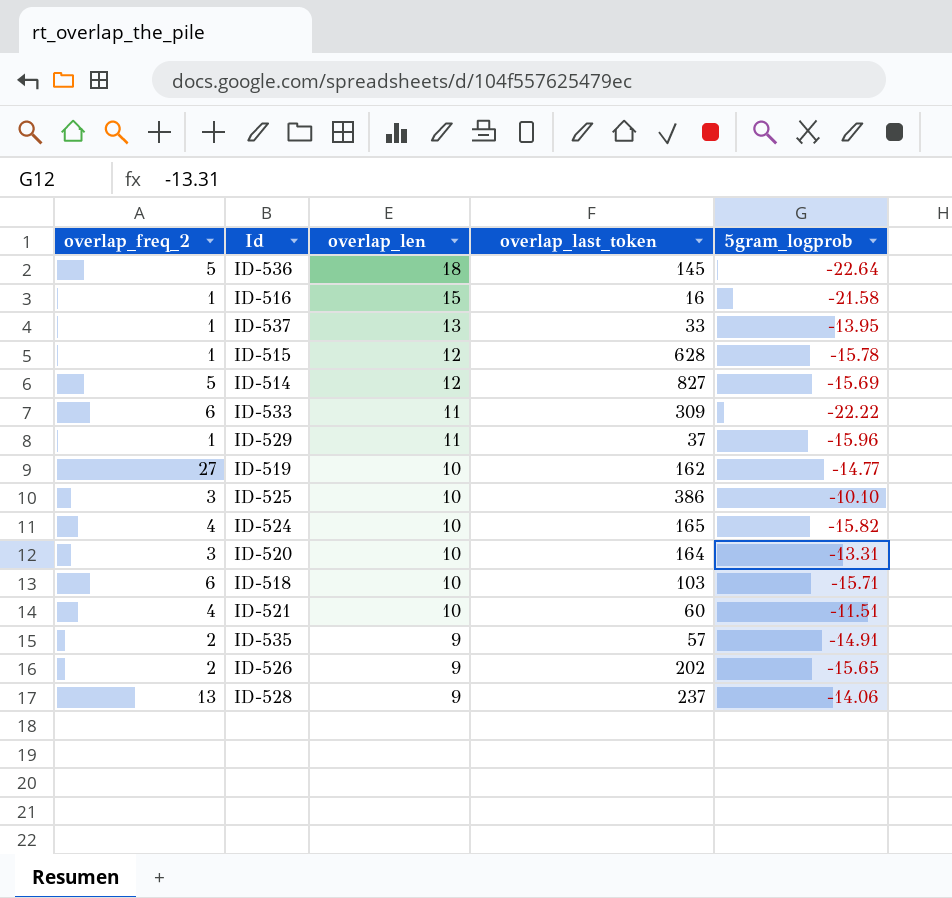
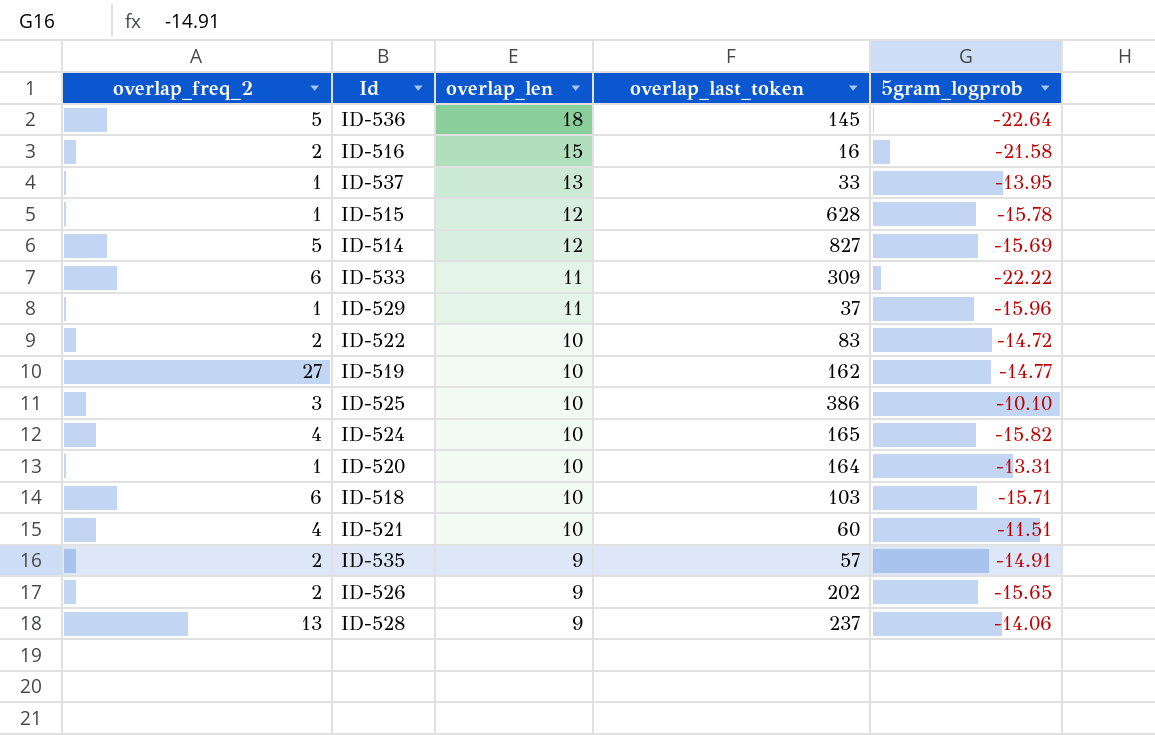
ID-516 | overlap_freq_2: 1 -> 2
row ID-522: none -> 2 | 10 | 83 | -14.72
ID-520 | overlap_freq_2: 3 -> 1

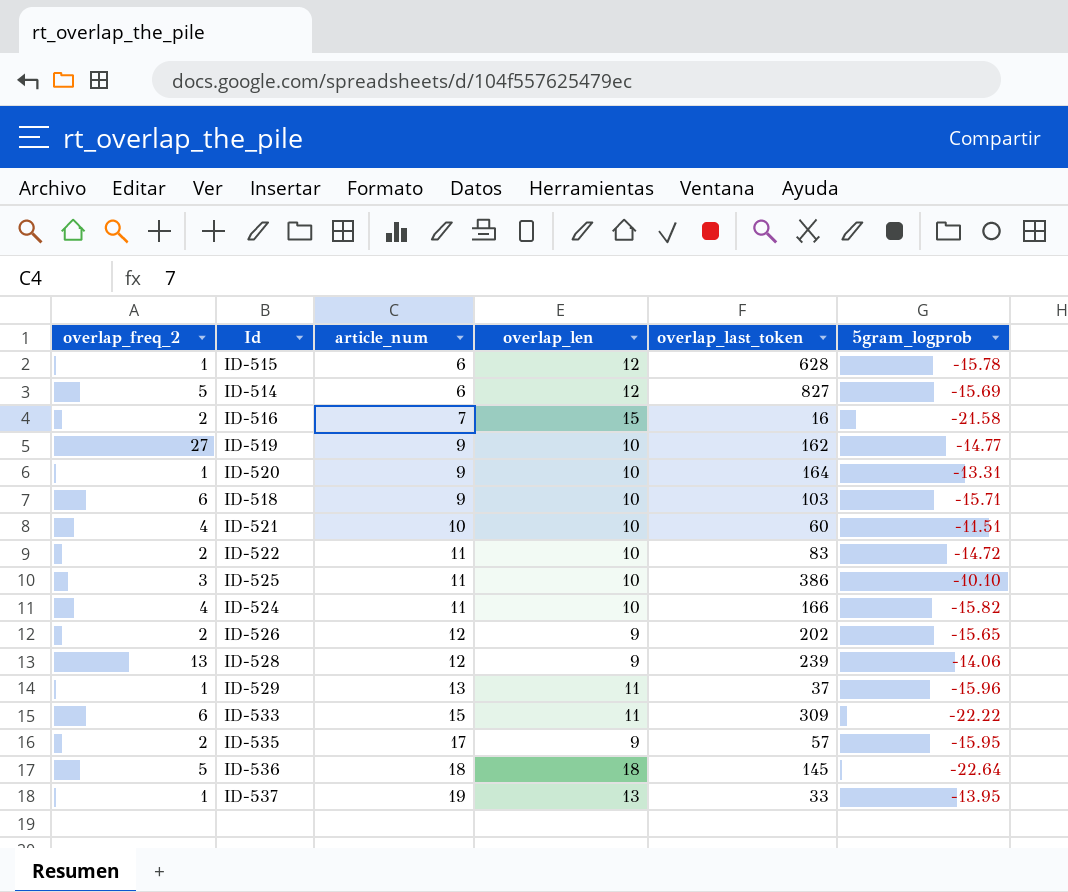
row order: overlap_len descending -> article_num ascending
column article_num | position: none -> 3
ID-524 | overlap_last_token: 165 -> 166
ID-528 | overlap_last_token: 237 -> 239
ID-535 | 5gram_logprob: -14.91 -> -15.95

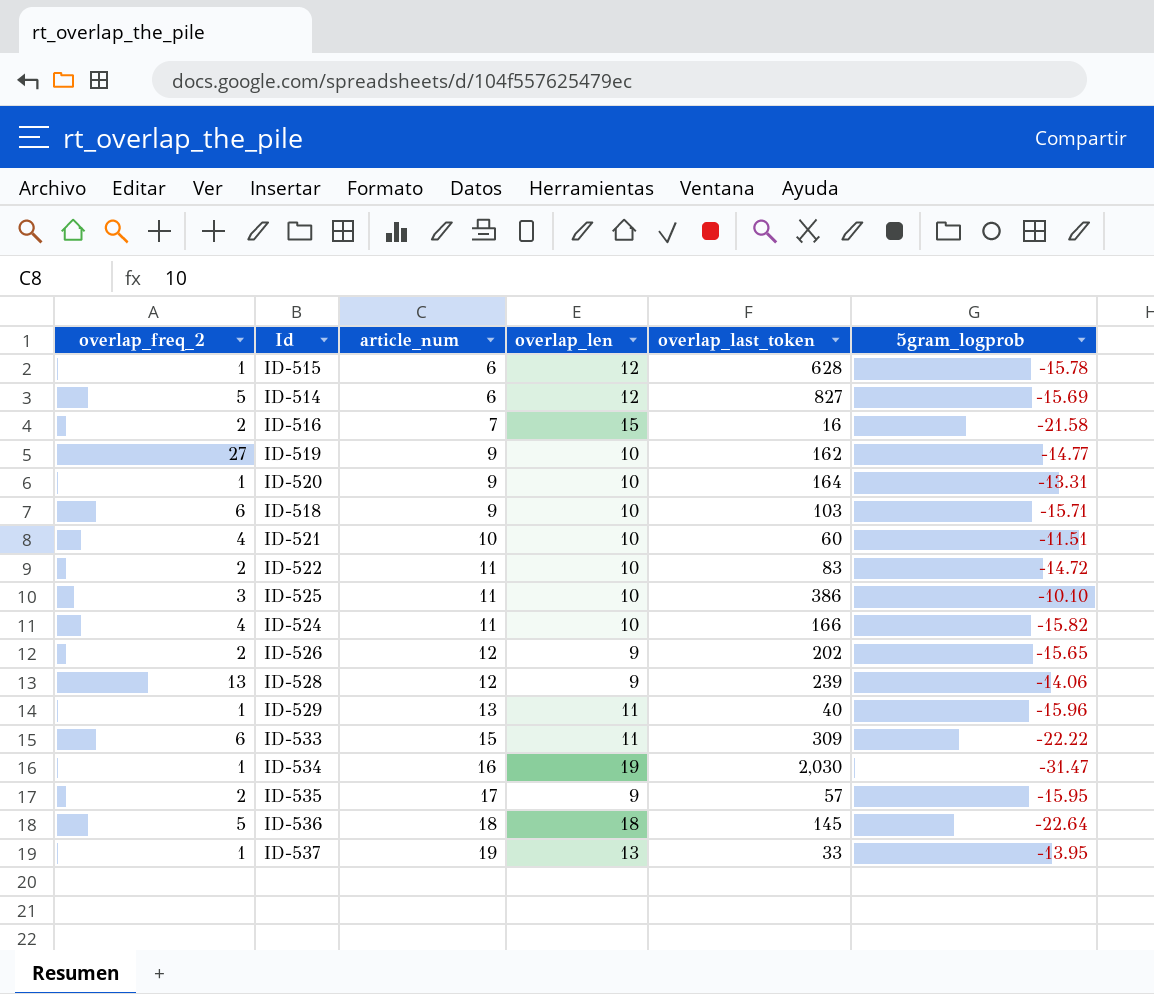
ID-529 | overlap_last_token: 37 -> 40
row ID-534: none -> 1 | 16 | 19 | 2,030 | -31.47

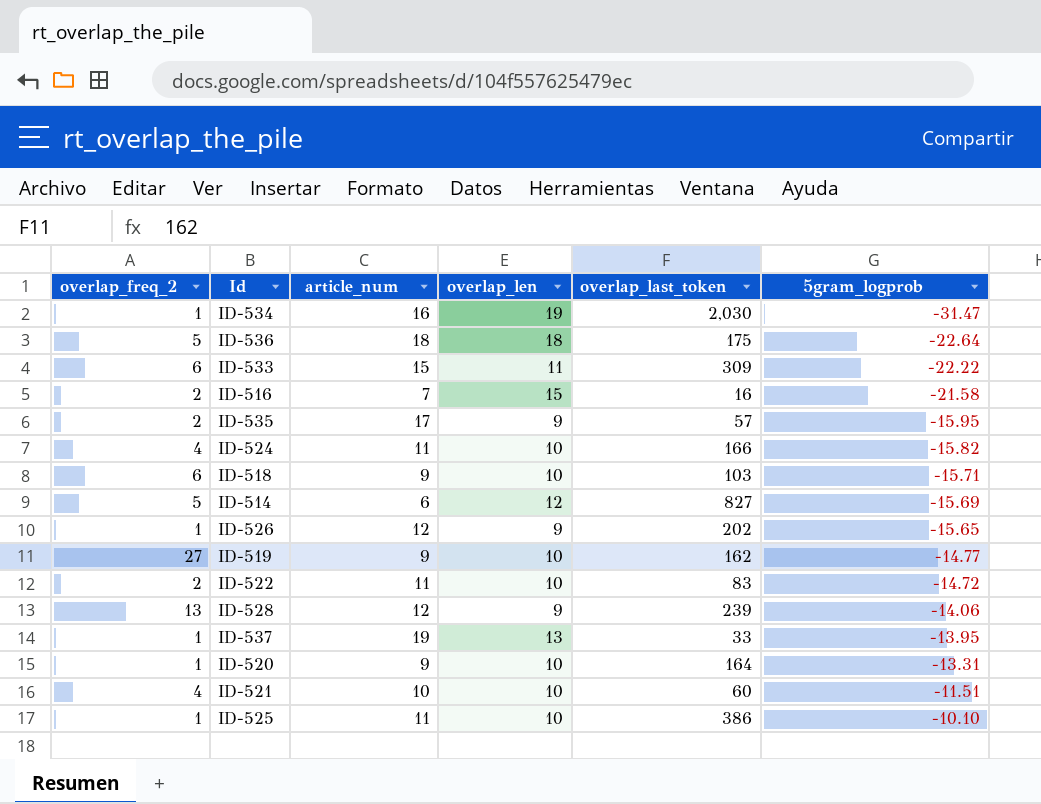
row order: article_num ascending -> 5gram_logprob ascending
row ID-515: 1 | 6 | 12 | 628 | -15.78 -> none
row ID-529: 1 | 13 | 11 | 40 | -15.96 -> none
ID-536 | overlap_last_token: 145 -> 175
ID-526 | overlap_freq_2: 2 -> 1
ID-525 | overlap_freq_2: 3 -> 1

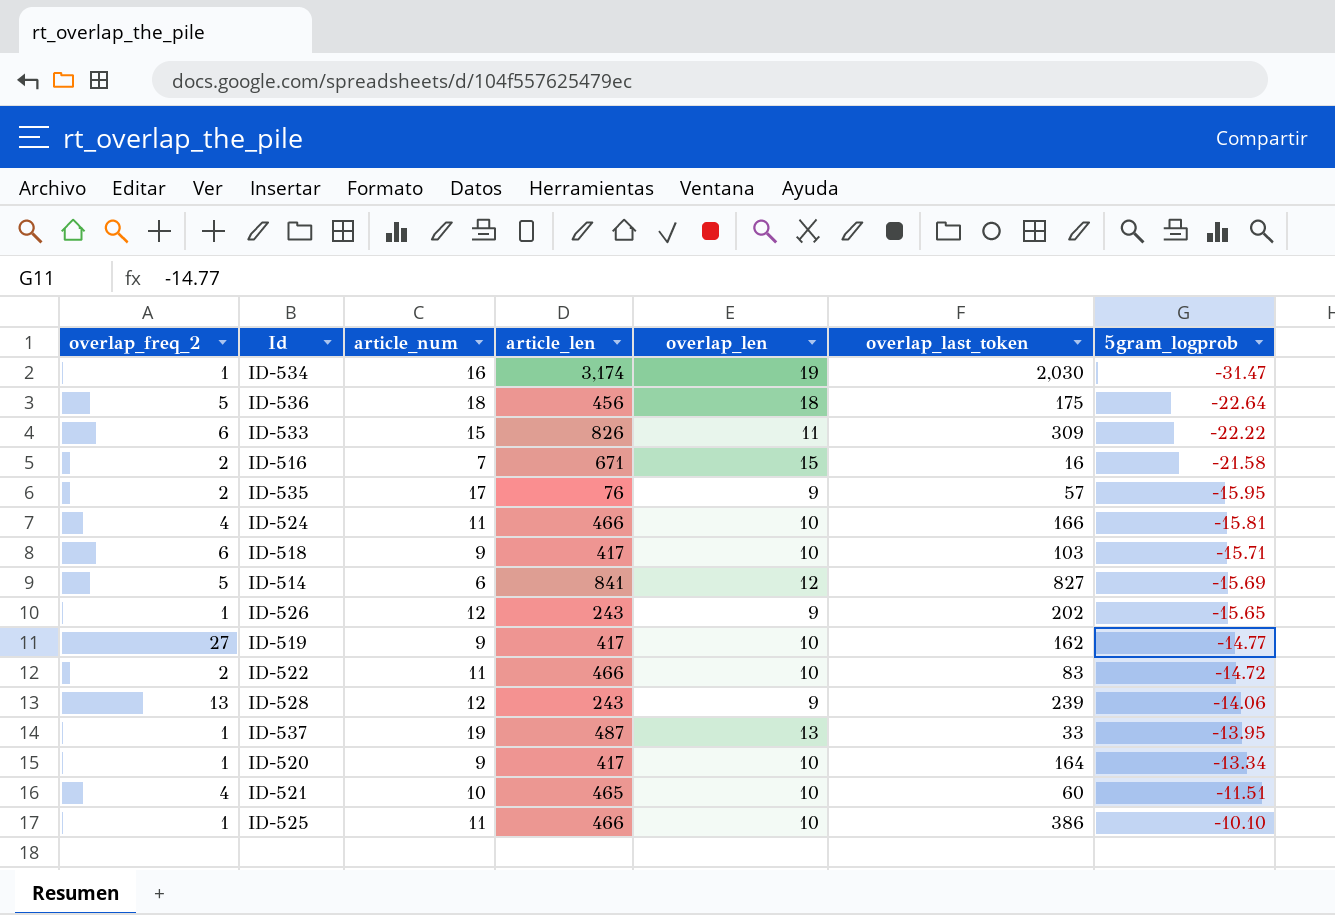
column article_len | position: none -> 4
ID-524 | 5gram_logprob: -15.82 -> -15.81
ID-520 | 5gram_logprob: -13.31 -> -13.34

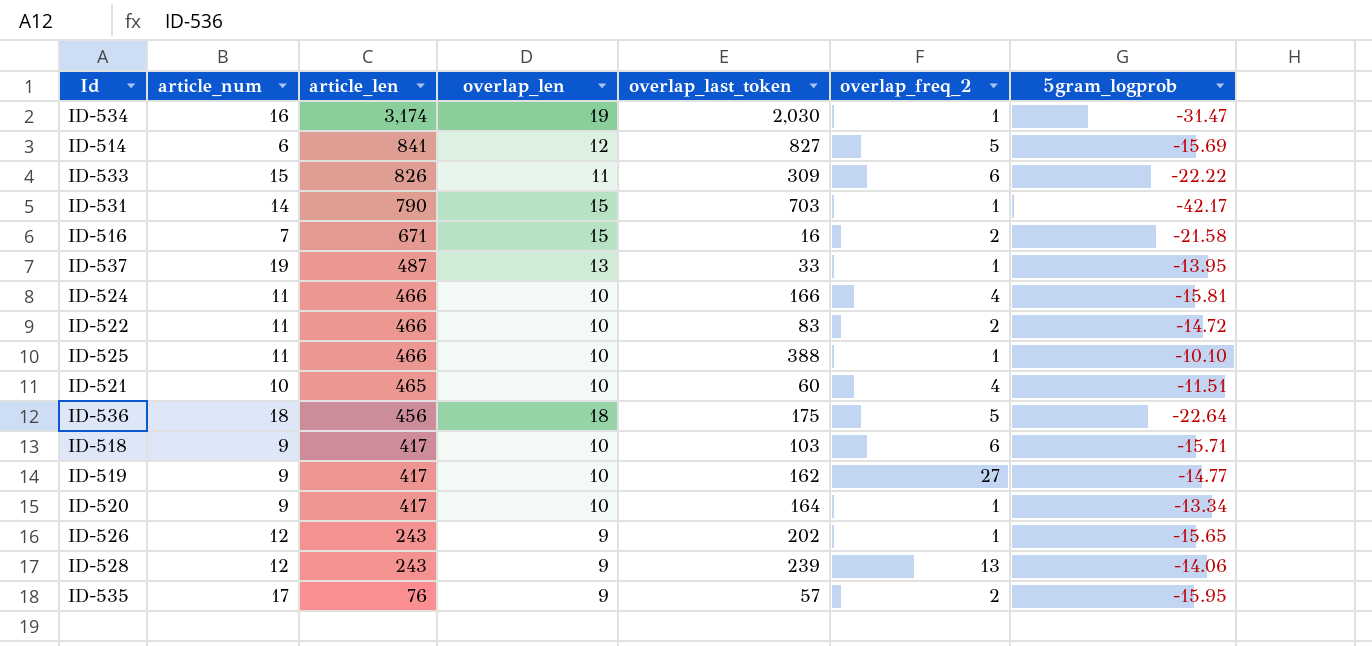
row order: 5gram_logprob ascending -> article_len descending
column overlap_freq_2 | position: 1 -> 6
row ID-531: none -> 14 | 790 | 15 | 703 | 1 | -42.17
ID-525 | overlap_last_token: 386 -> 388

